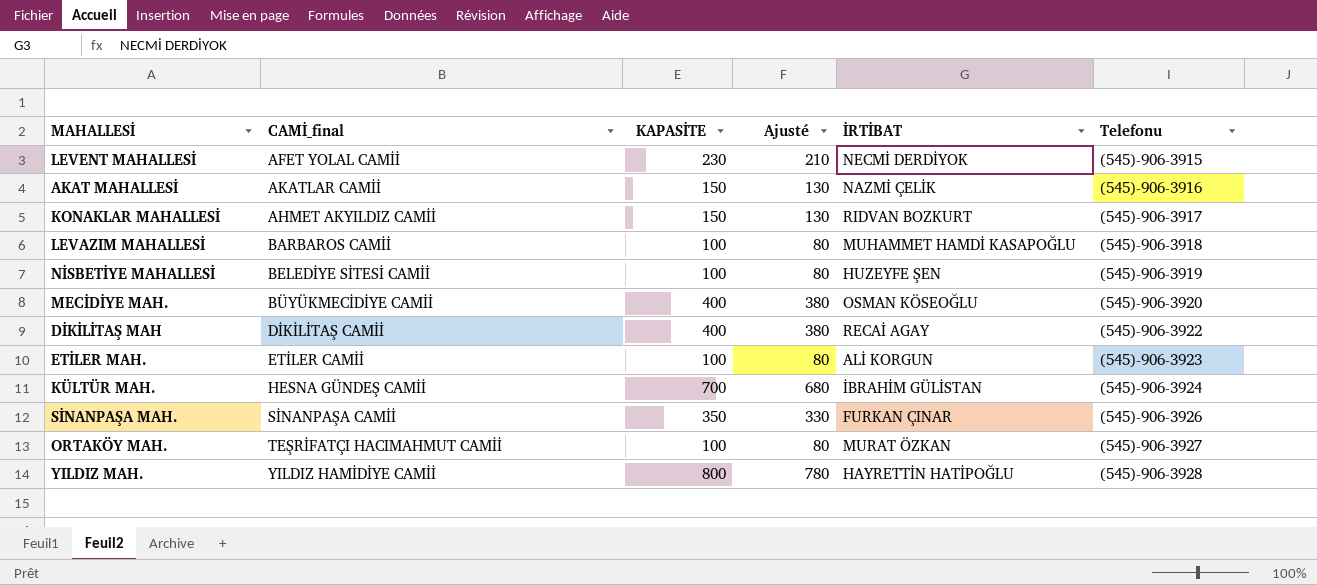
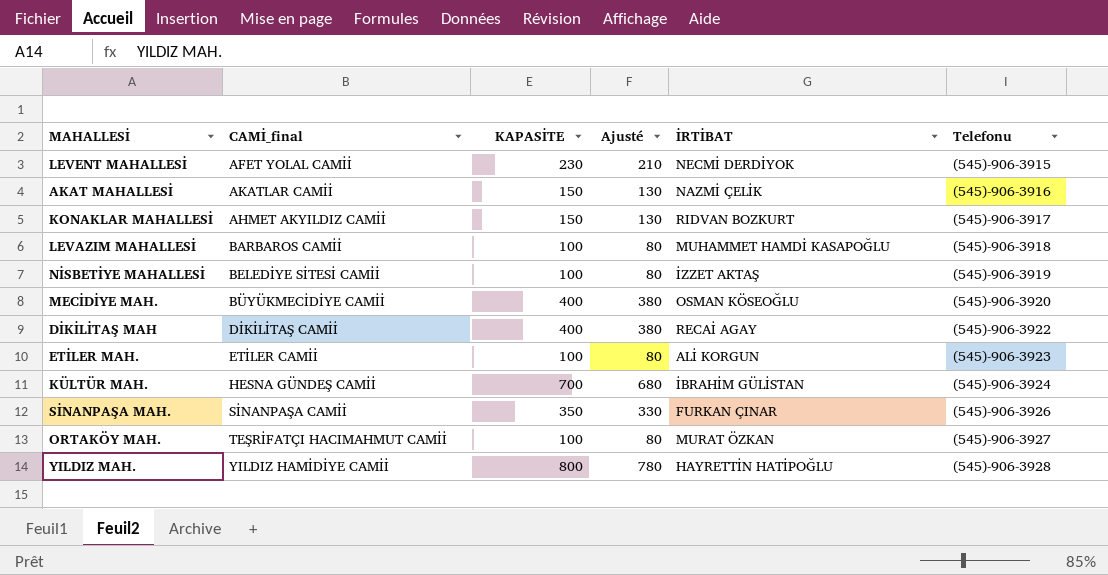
NİSBETİYE MAHALLESİ | İRTİBAT: HUZEYFE ŞEN -> İZZET AKTAŞ

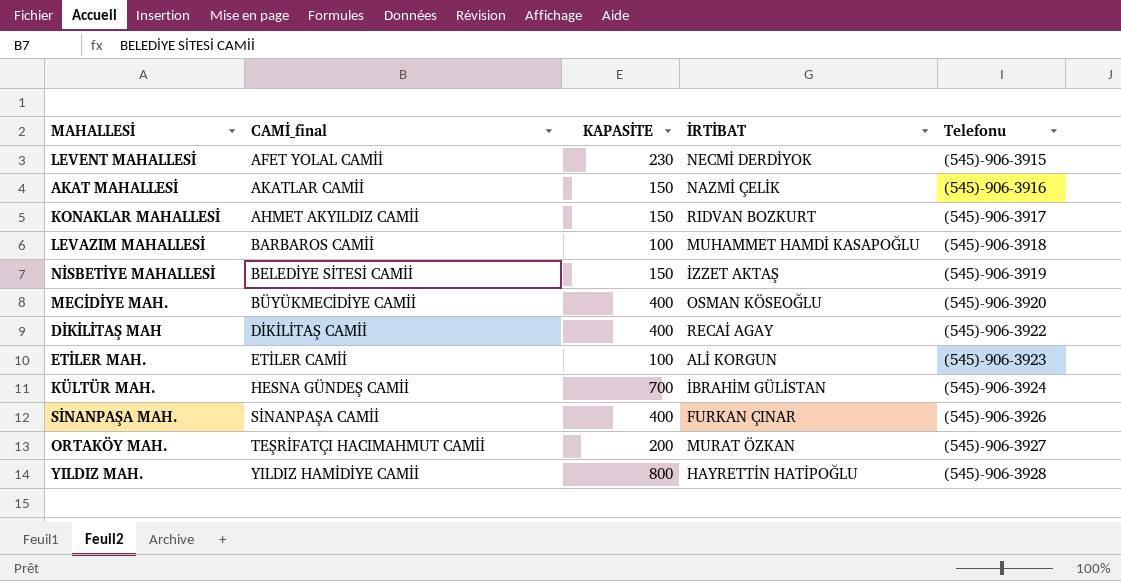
column Ajusté | formula: [KAPASİTE] - 20 -> none
NİSBETİYE MAHALLESİ | KAPASİTE: 100 -> 150
SİNANPAŞA MAH. | KAPASİTE: 350 -> 400
ORTAKÖY MAH. | KAPASİTE: 100 -> 200

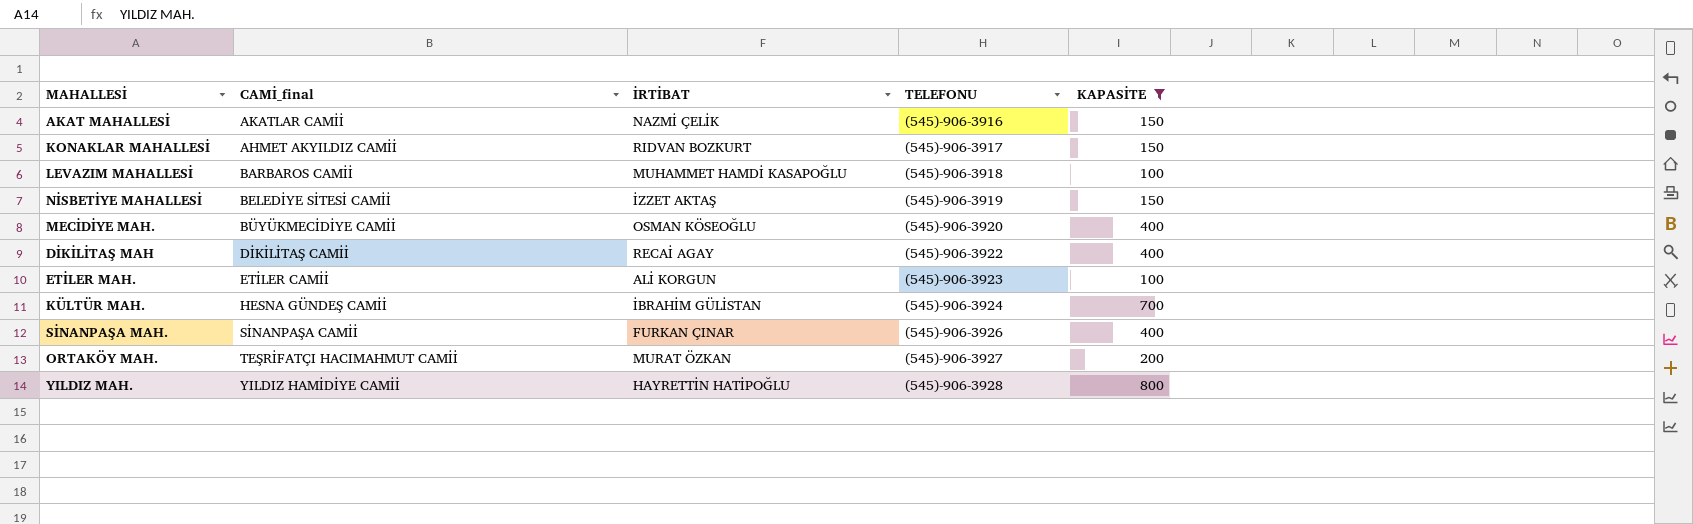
filter: none -> KAPASİTE != 230
column name: Telefonu -> TELEFONU
column KAPASİTE | position: 3 -> 5

